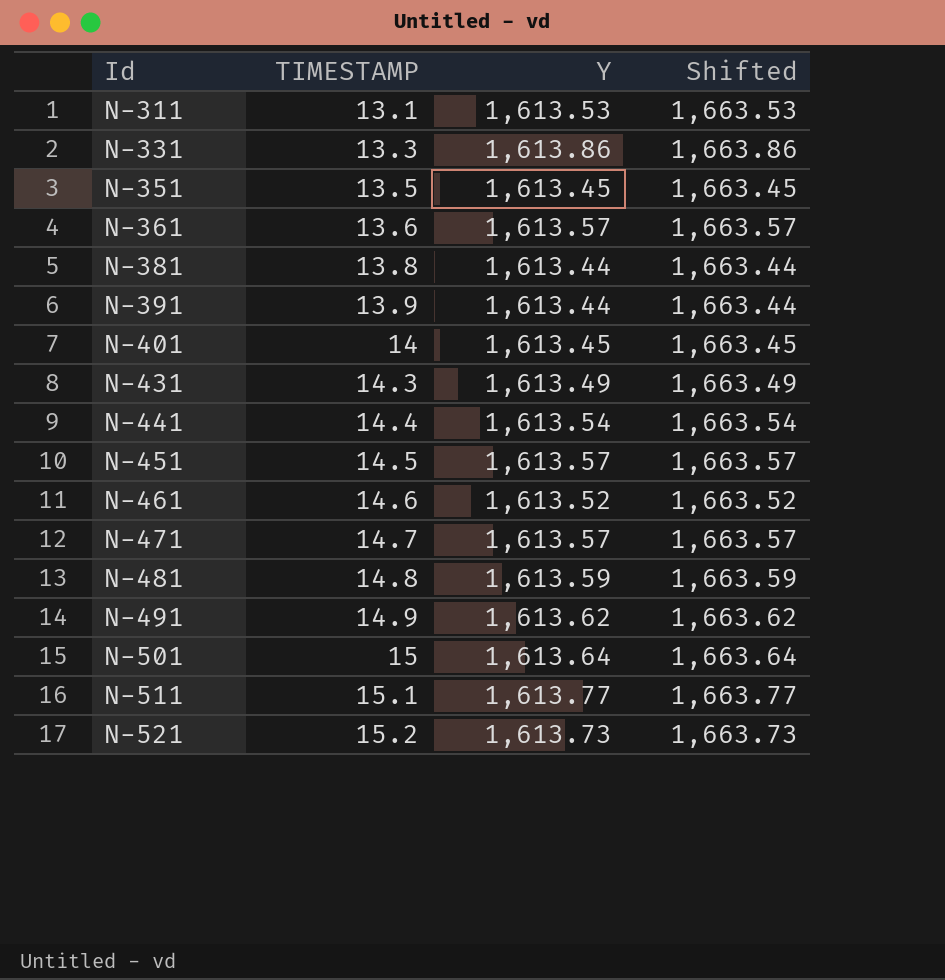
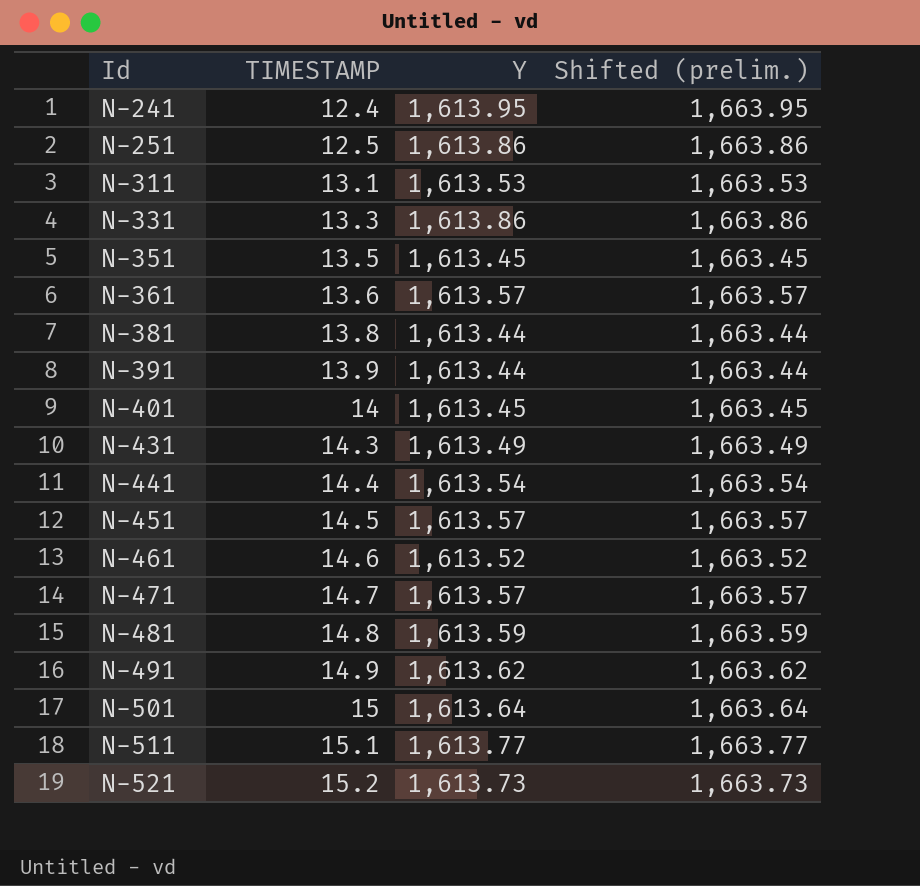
column name: Shifted -> Shifted (prelim.)
row N-241: none -> 12.4 | 1,613.95 | 1,663.95
row N-251: none -> 12.5 | 1,613.86 | 1,663.86

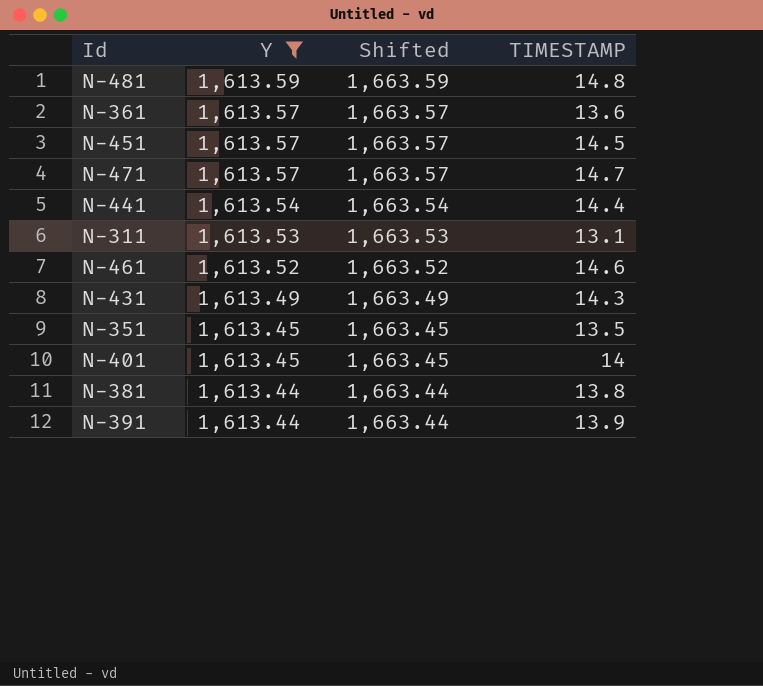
filter: none -> Y <= 1,613.59
row order: Id ascending -> Y descending
column name: Shifted (prelim.) -> Shifted
column TIMESTAMP | position: 2 -> 4

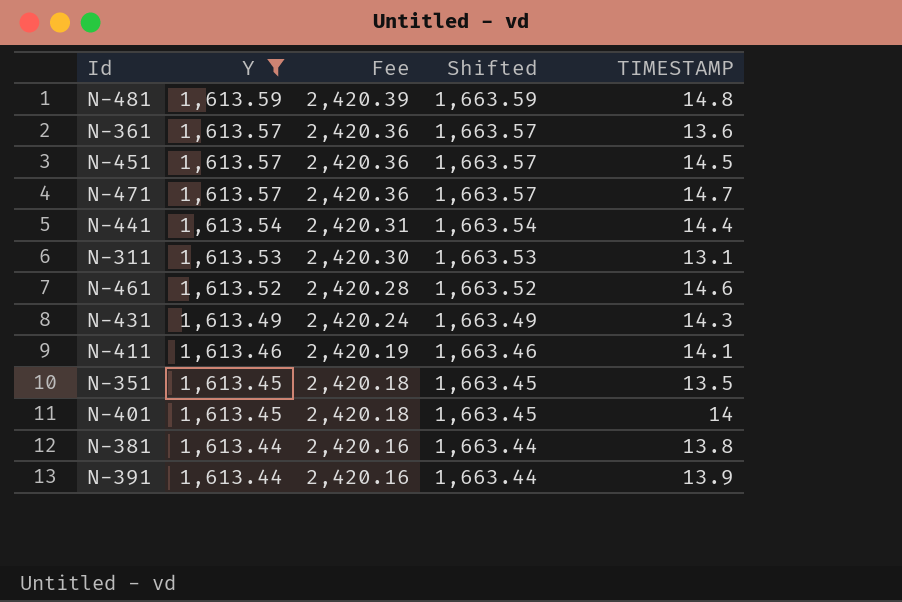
column Fee | formula: none -> [Y] * 1.5
row N-411: none -> 1,613.46 | 2,420.19 | 1,663.46 | 14.1

